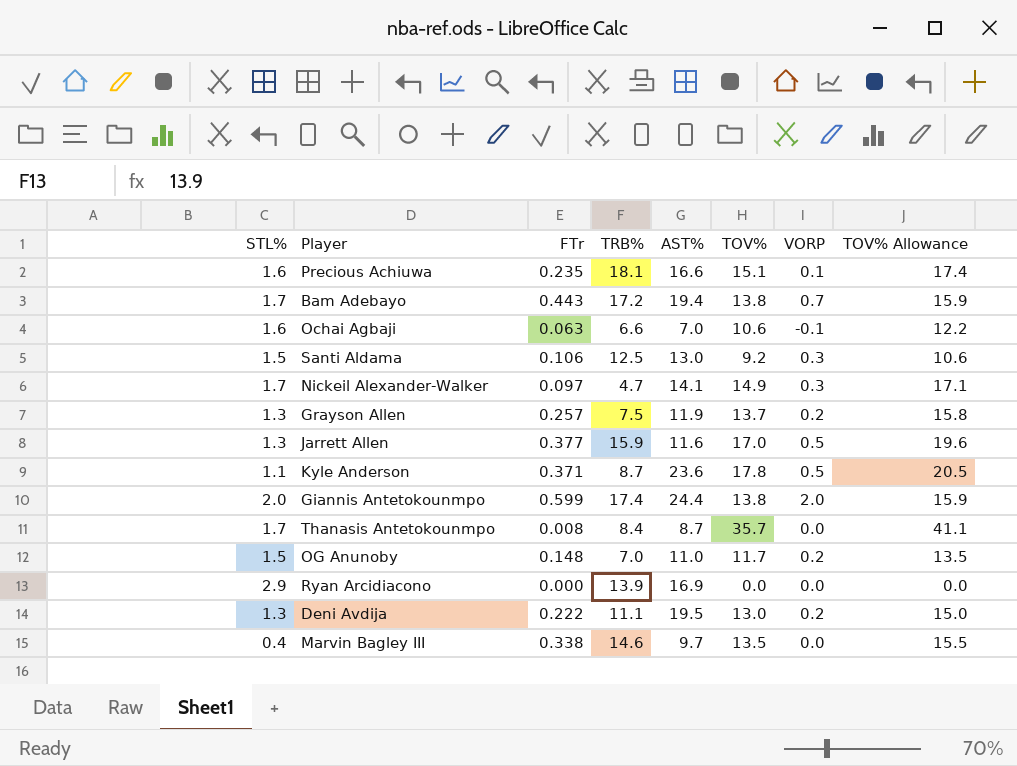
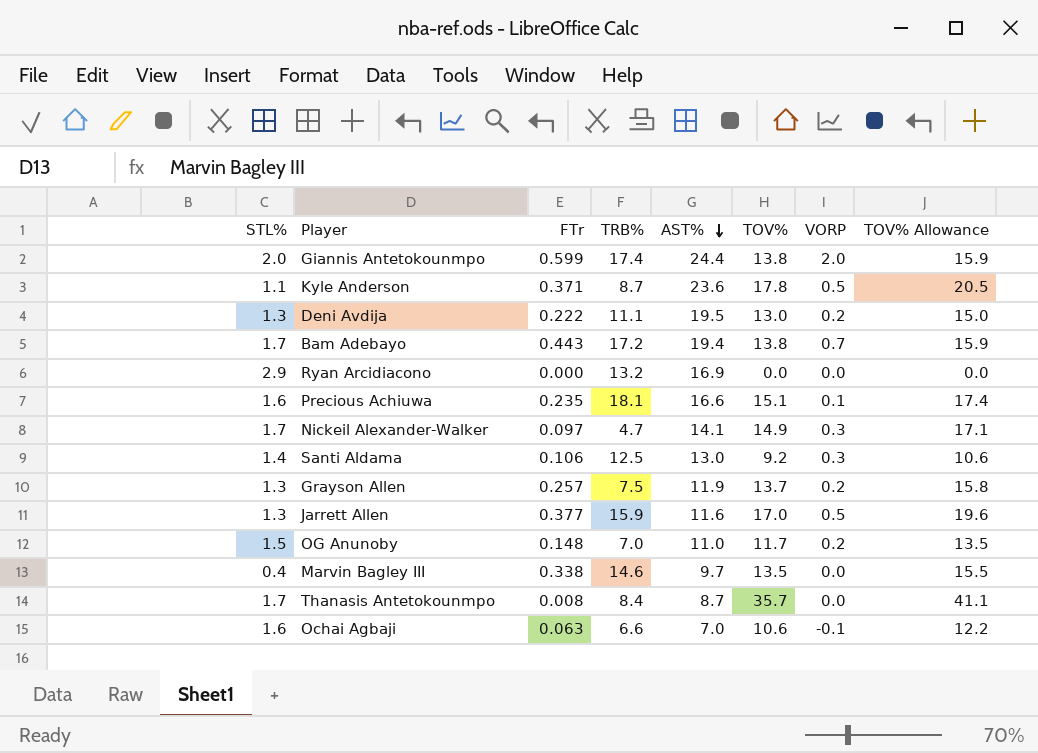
row order: none -> AST% descending
Ryan Arcidiacono | TRB%: 13.9 -> 13.2
Santi Aldama | STL%: 1.5 -> 1.4

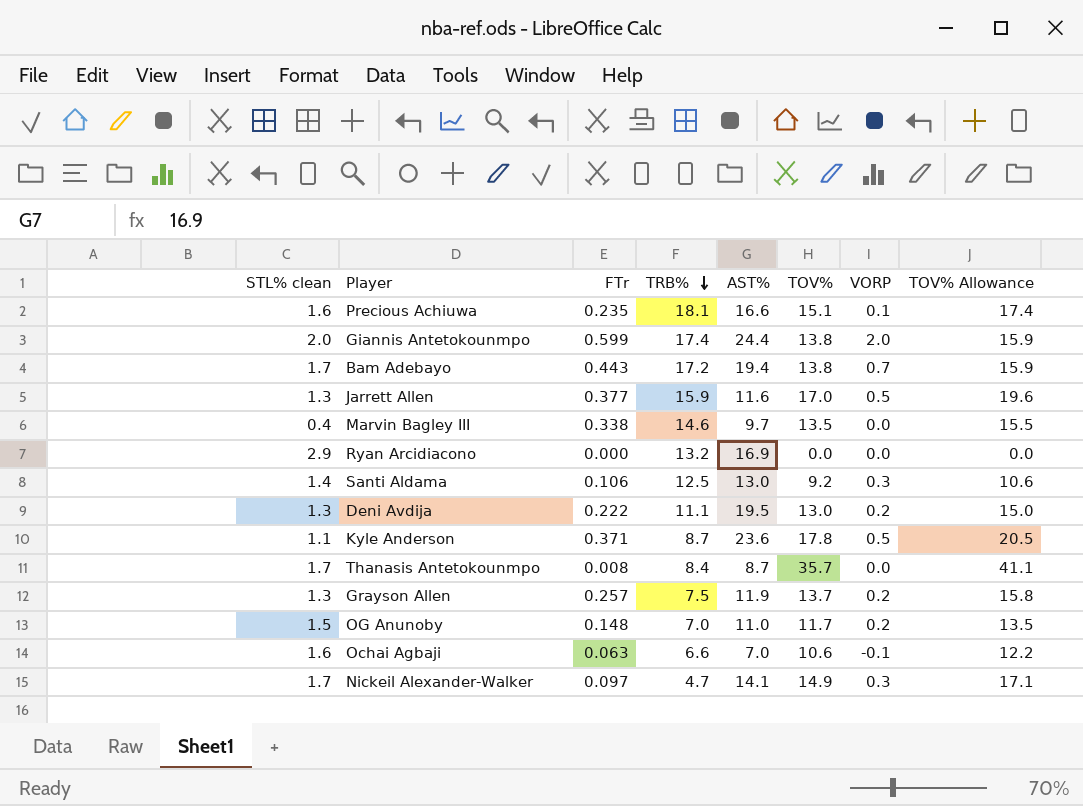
row order: AST% descending -> TRB% descending
column name: STL% -> STL% clean

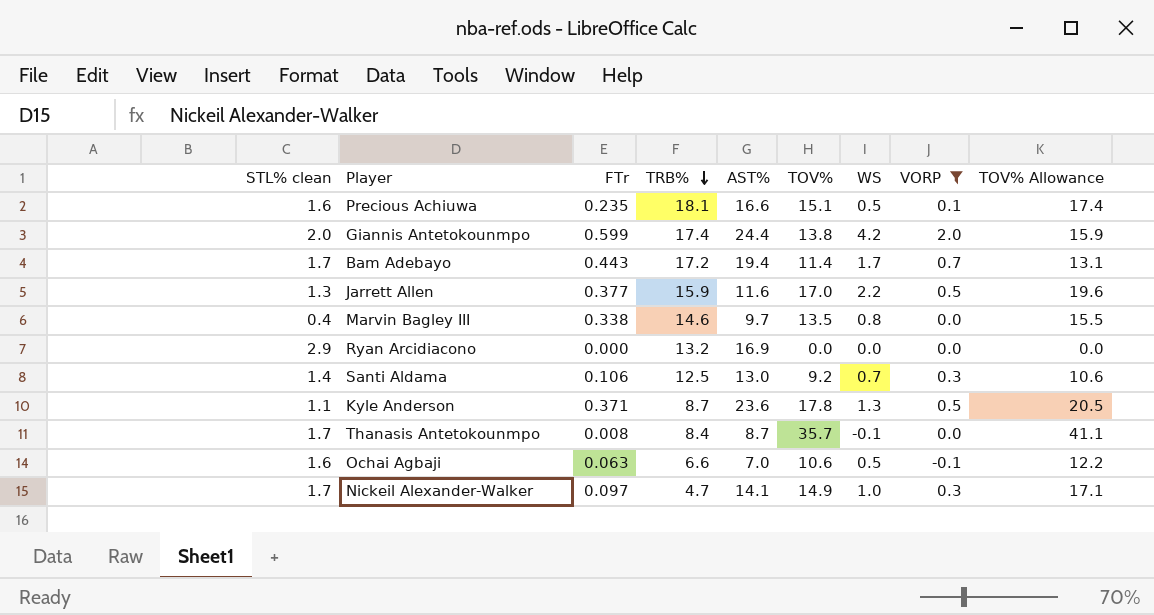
filter: none -> VORP != 0.2
column WS | position: none -> 7
Bam Adebayo | TOV%: 13.8 -> 11.4
Bam Adebayo | TOV% Allowance: 15.9 -> 13.1

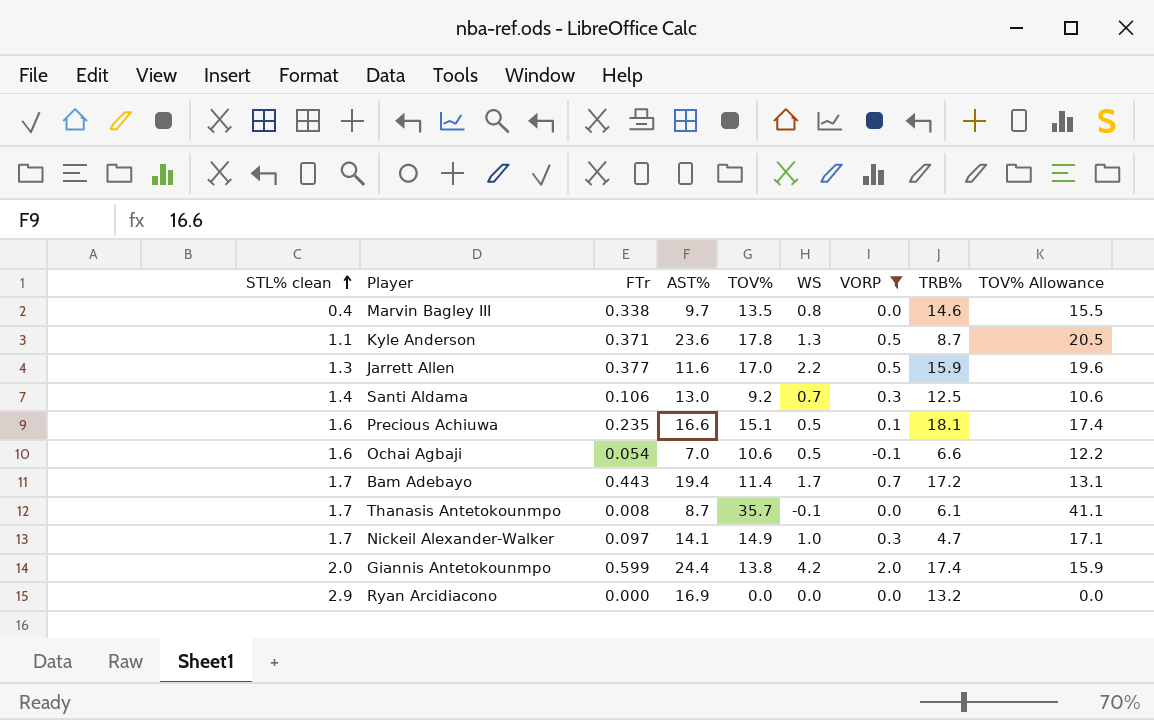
row order: TRB% descending -> STL% clean ascending
column TRB% | position: 4 -> 8
Ochai Agbaji | FTr: 0.063 -> 0.054
Thanasis Antetokounmpo | TRB%: 8.4 -> 6.1

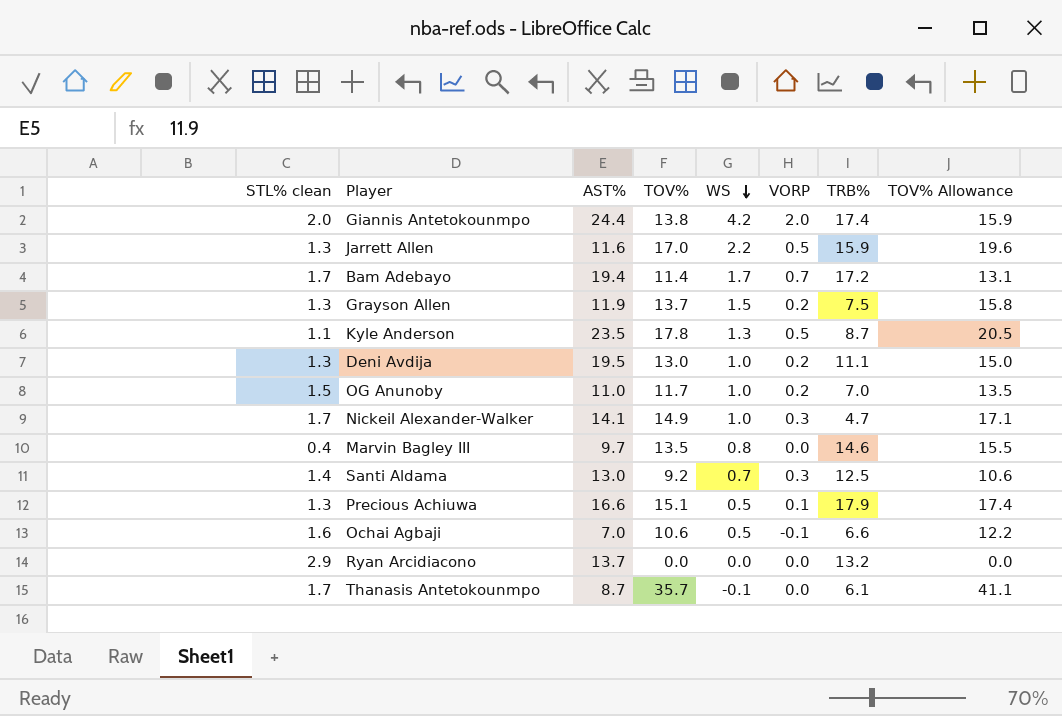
filter: VORP != 0.2 -> none
row order: STL% clean ascending -> WS descending
column FTr | position: 3 -> none
Kyle Anderson | AST%: 23.6 -> 23.5
Precious Achiuwa | STL% clean: 1.6 -> 1.3
Precious Achiuwa | TRB%: 18.1 -> 17.9
Ryan Arcidiacono | AST%: 16.9 -> 13.7

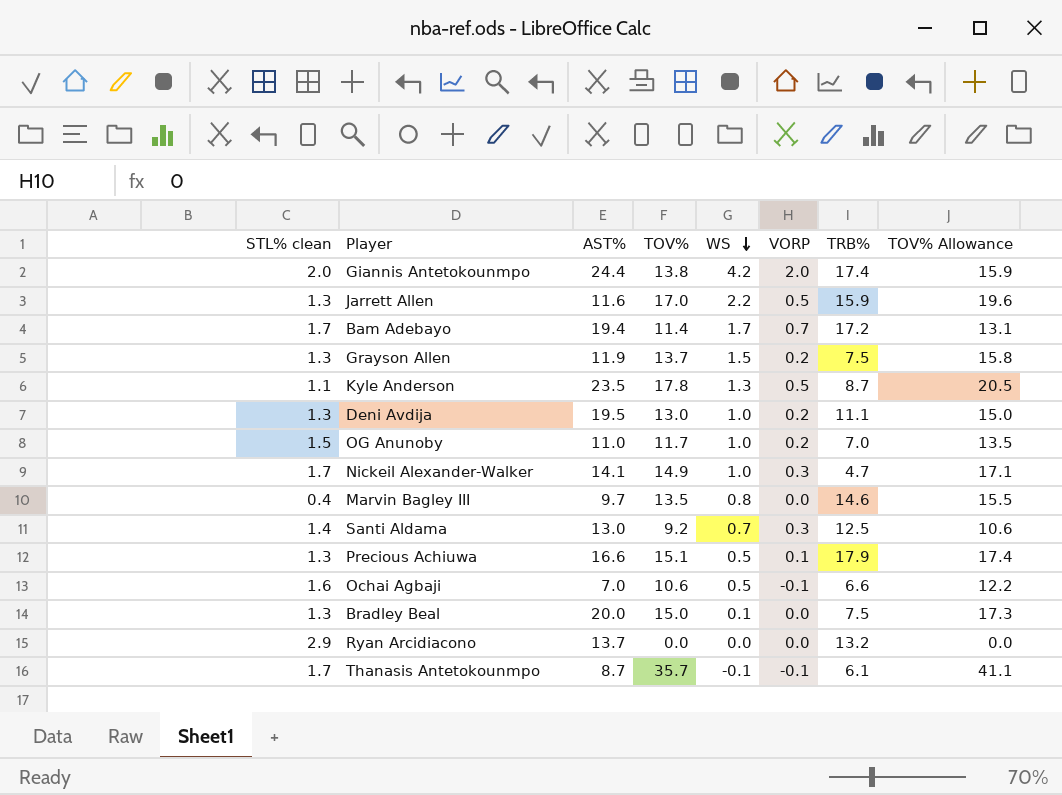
row Bradley Beal: none -> 1.3 | 20.0 | 15.0 | 0.1 | 0.0 | 7.5 | 17.3
Thanasis Antetokounmpo | VORP: 0.0 -> -0.1

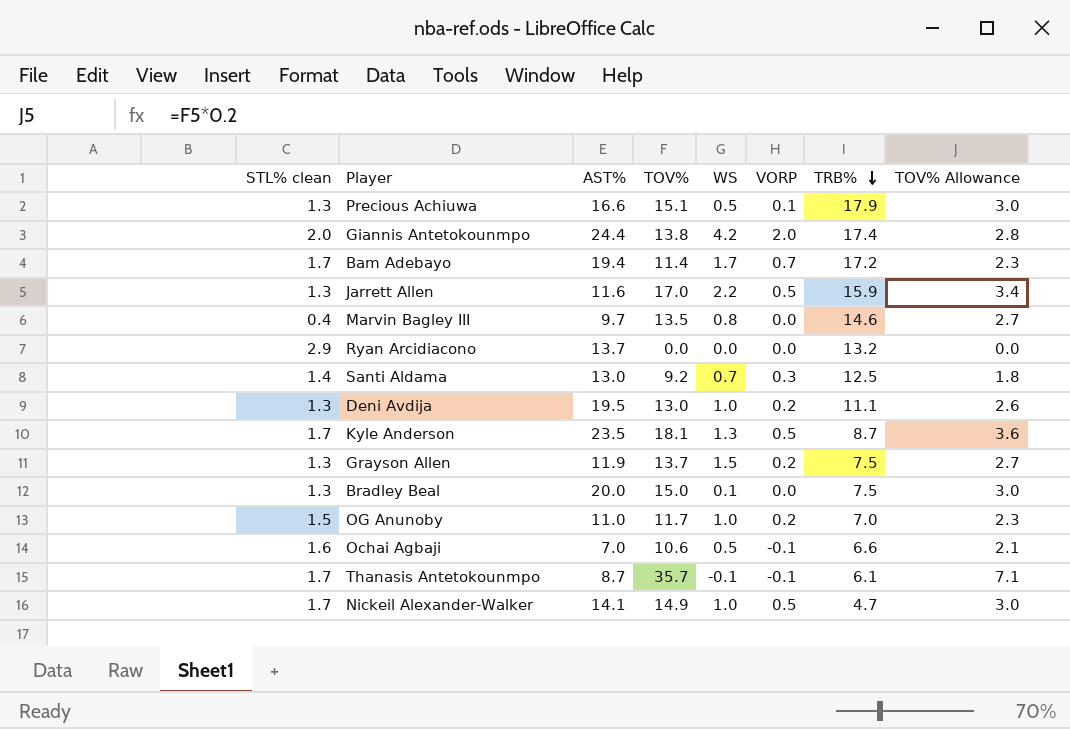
row order: WS descending -> TRB% descending
column TOV% Allowance | formula: [TOV%] * 1.15 -> [TOV%] * 0.2
Kyle Anderson | STL% clean: 1.1 -> 1.7
Kyle Anderson | TOV%: 17.8 -> 18.1
Nickeil Alexander-Walker | VORP: 0.3 -> 0.5

